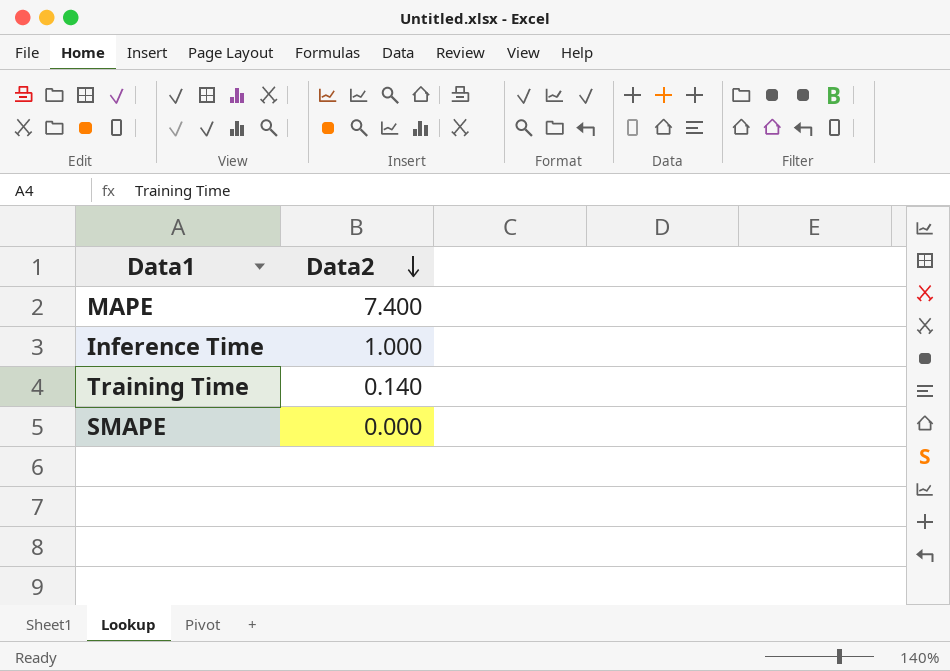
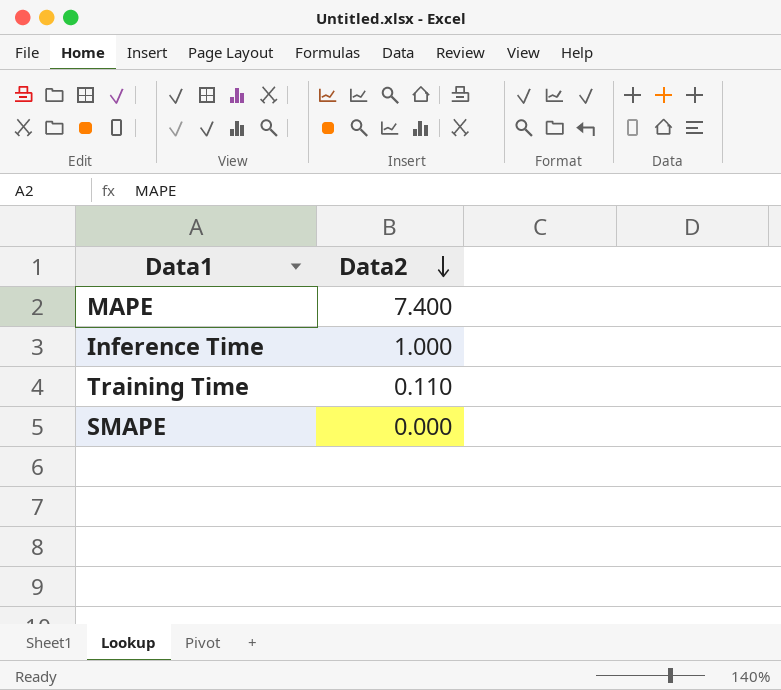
Training Time | Data2: 0.140 -> 0.110

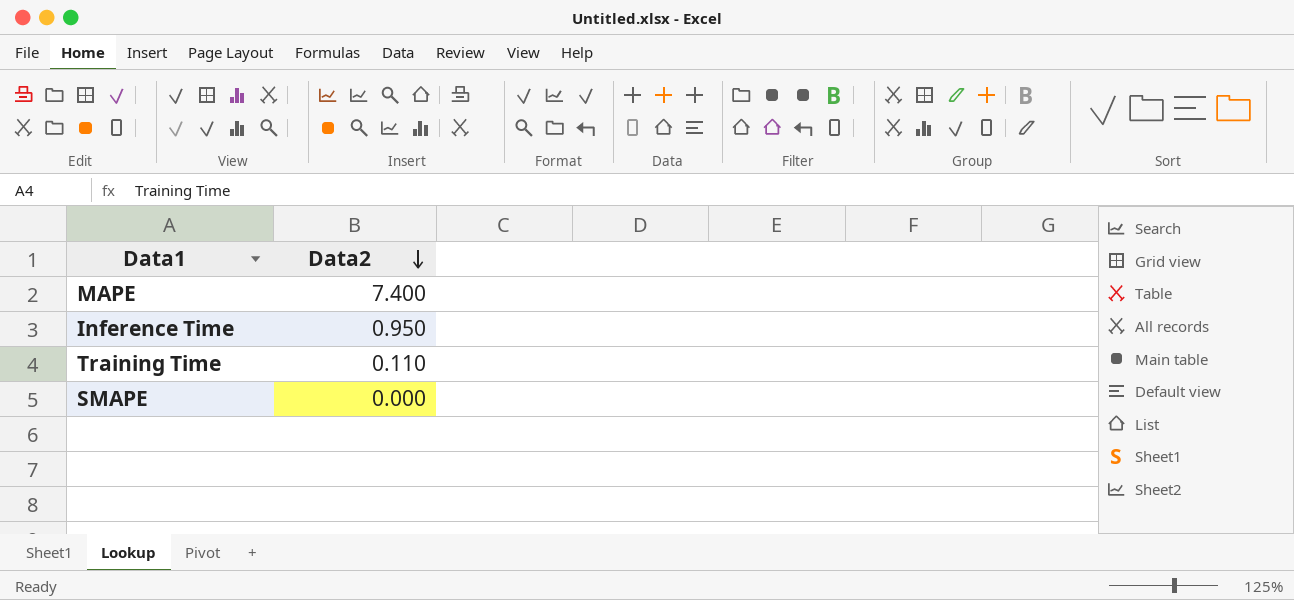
Inference Time | Data2: 1.000 -> 0.950

